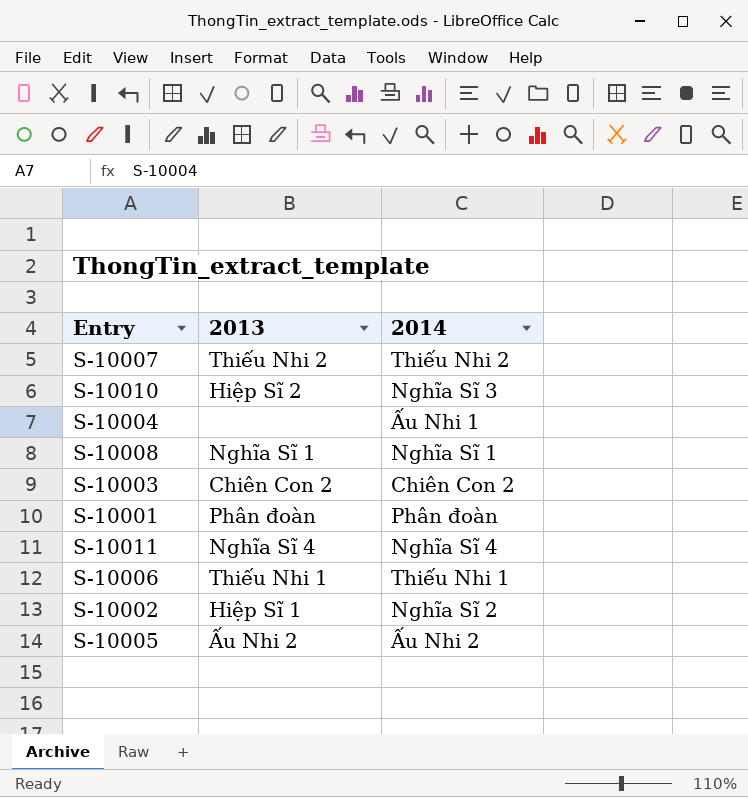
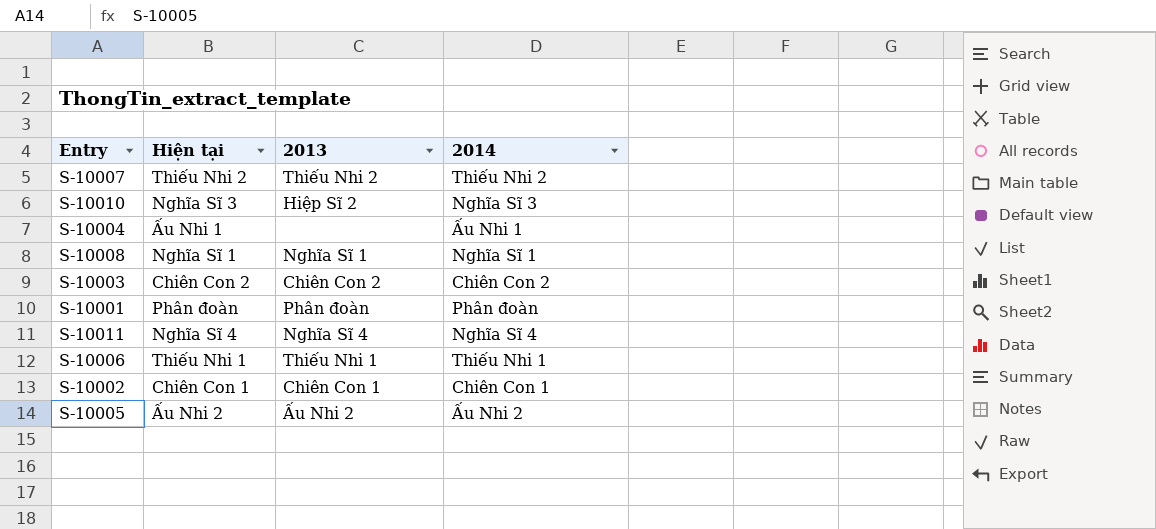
column Hiện tại | position: none -> 2
S-10002 | 2013: Hiệp Sĩ 1 -> Chiên Con 1
S-10002 | 2014: Nghĩa Sĩ 2 -> Chiên Con 1

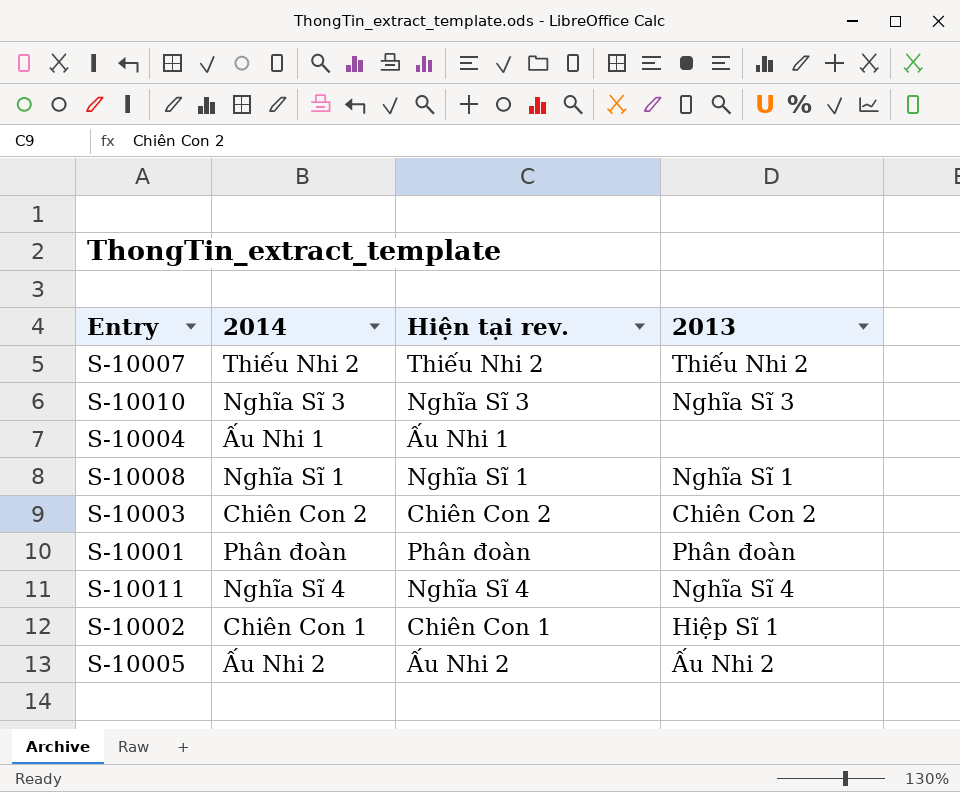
column 2014 | position: 4 -> 2
column name: Hiện tại -> Hiện tại rev.
row S-10006: Thiếu Nhi 1 | Thiếu Nhi 1 | Thiếu Nhi 1 -> none
S-10010 | 2013: Hiệp Sĩ 2 -> Nghĩa Sĩ 3
S-10002 | 2013: Chiên Con 1 -> Hiệp Sĩ 1

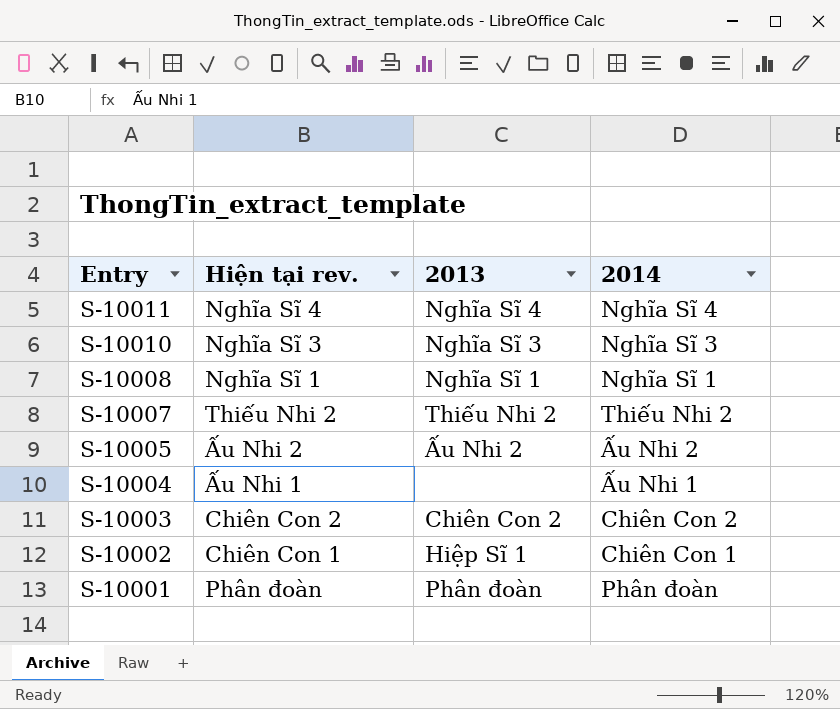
row order: none -> Entry descending
column 2014 | position: 2 -> 4

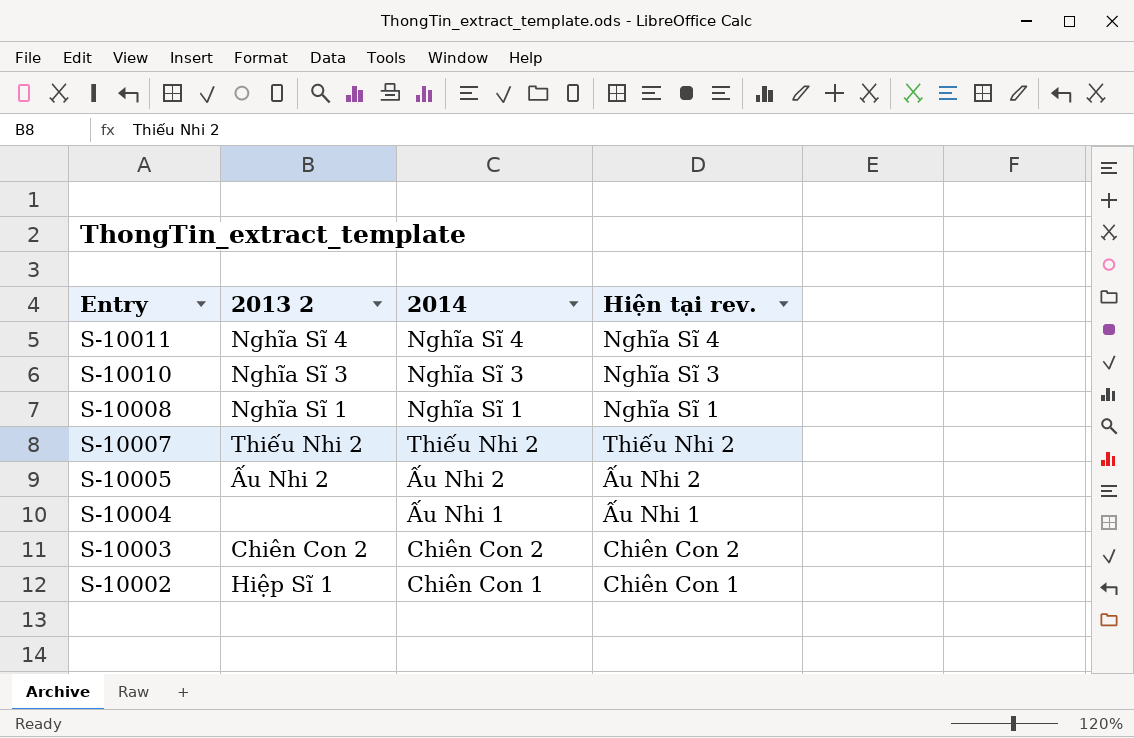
column name: 2013 -> 2013 2
column Hiện tại rev. | position: 2 -> 4
row S-10001: Phân đoàn | Phân đoàn | Phân đoàn -> none

